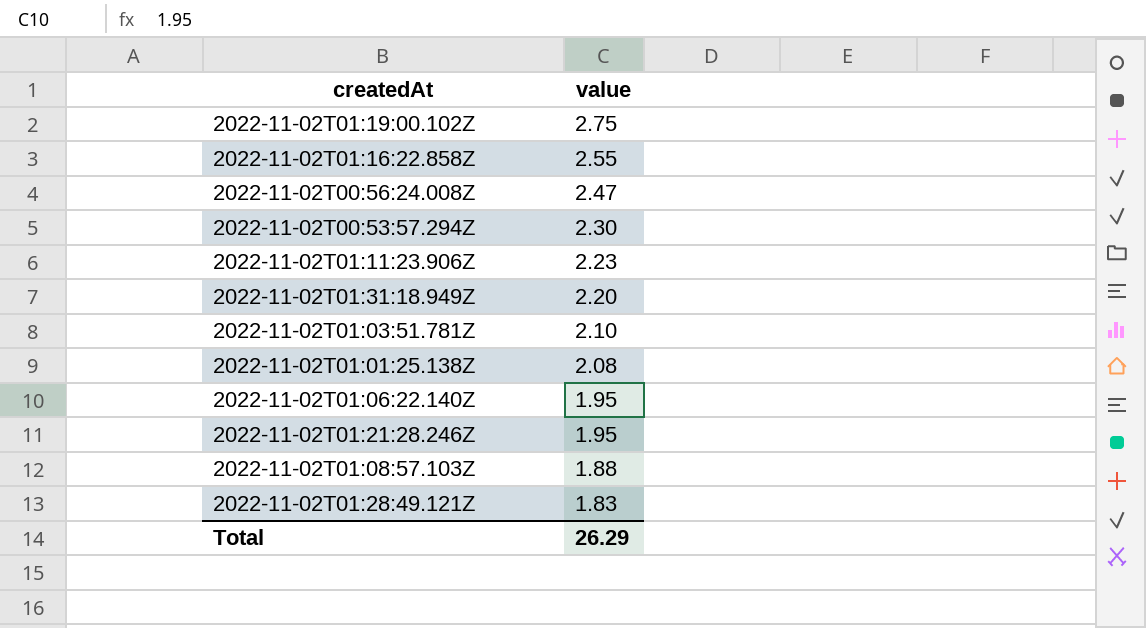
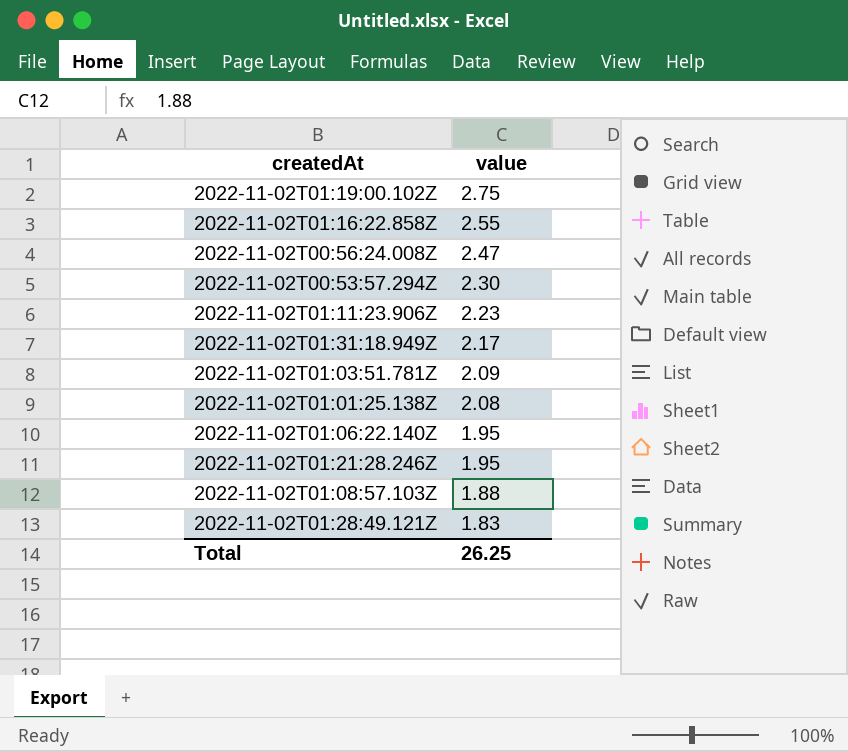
2022-11-02T01:31:18.949Z | value: 2.20 -> 2.17
2022-11-02T01:03:51.781Z | value: 2.10 -> 2.09
Total | value: 26.29 -> 26.25

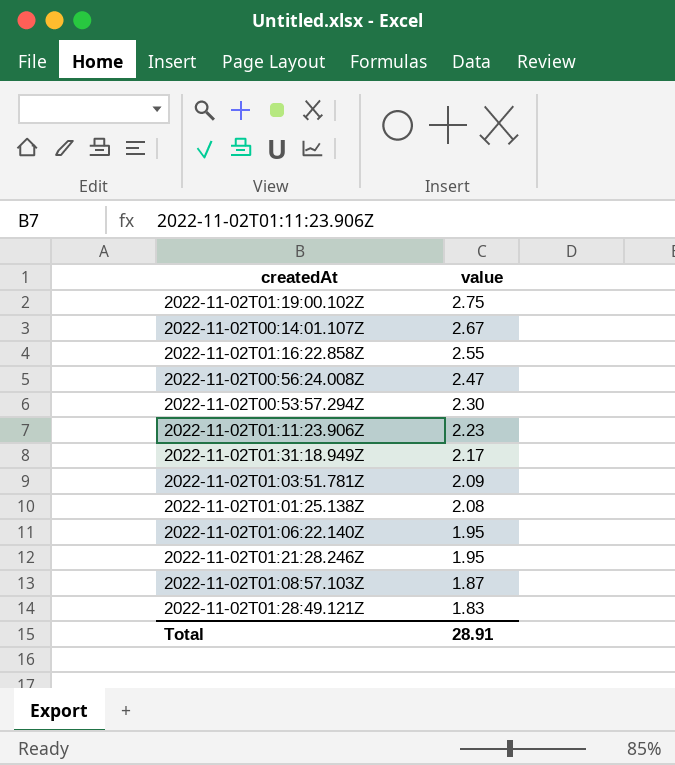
row 2022-11-02T00:14:01.107Z: none -> 2.67
2022-11-02T01:08:57.103Z | value: 1.88 -> 1.87
Total | value: 26.25 -> 28.91

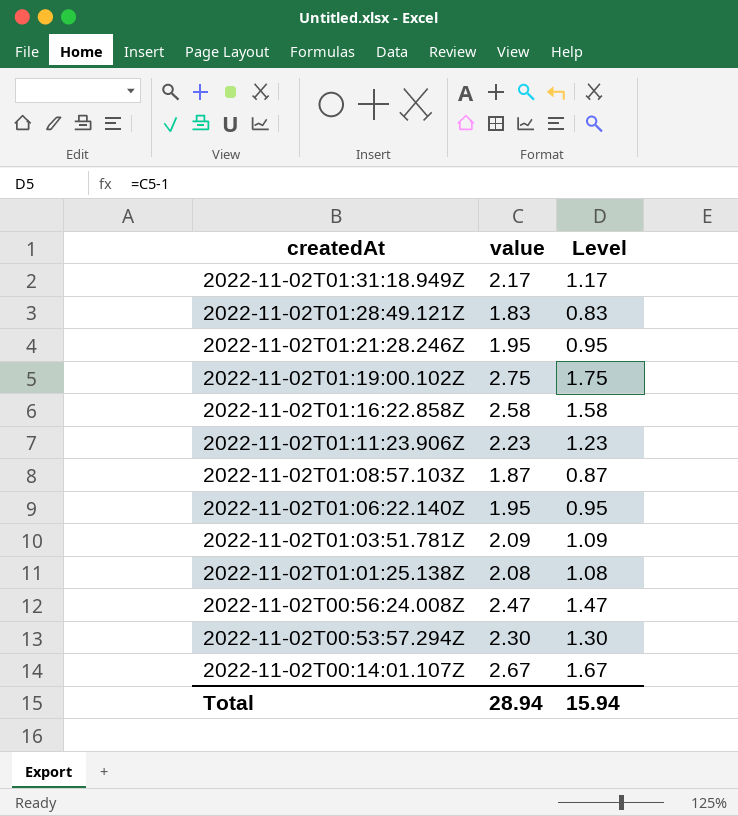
row order: value descending -> createdAt descending
column Level | formula: none -> [value] - 1
2022-11-02T01:16:22.858Z | value: 2.55 -> 2.58
Total | value: 28.91 -> 28.94

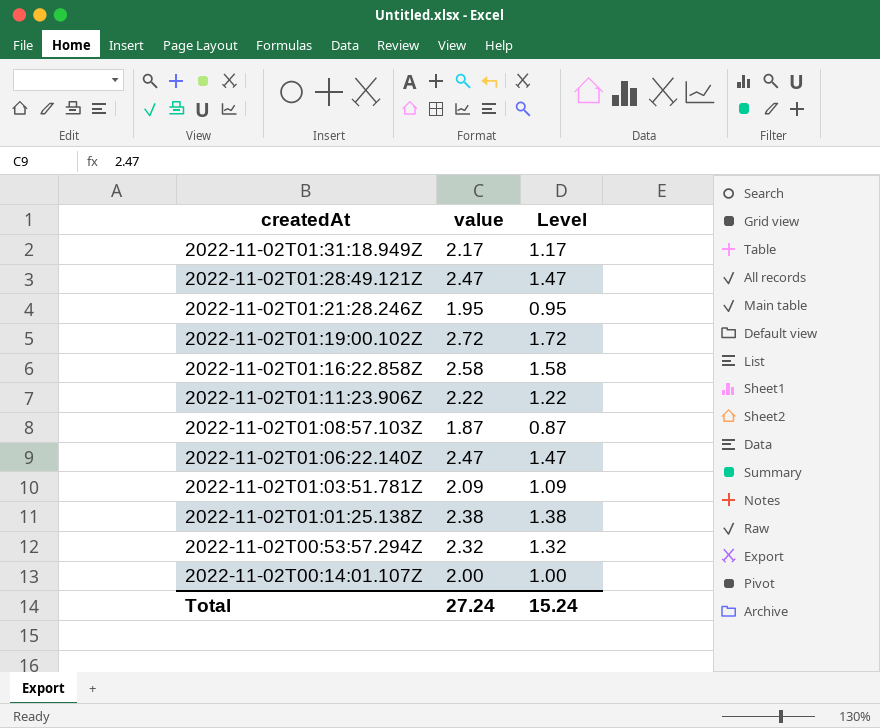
row 2022-11-02T00:56:24.008Z: 2.47 | 1.47 -> none
2022-11-02T01:28:49.121Z | value: 1.83 -> 2.47
2022-11-02T01:28:49.121Z | Level: 0.83 -> 1.47
2022-11-02T01:19:00.102Z | value: 2.75 -> 2.72
2022-11-02T01:19:00.102Z | Level: 1.75 -> 1.72
2022-11-02T01:11:23.906Z | value: 2.23 -> 2.22
2022-11-02T01:11:23.906Z | Level: 1.23 -> 1.22
2022-11-02T01:06:22.140Z | value: 1.95 -> 2.47
2022-11-02T01:06:22.140Z | Level: 0.95 -> 1.47
2022-11-02T01:01:25.138Z | value: 2.08 -> 2.38
2022-11-02T01:01:25.138Z | Level: 1.08 -> 1.38
2022-11-02T00:53:57.294Z | value: 2.30 -> 2.32
2022-11-02T00:53:57.294Z | Level: 1.30 -> 1.32
2022-11-02T00:14:01.107Z | value: 2.67 -> 2.00
2022-11-02T00:14:01.107Z | Level: 1.67 -> 1.00
Total | value: 28.94 -> 27.24
Total | Level: 15.94 -> 15.24

